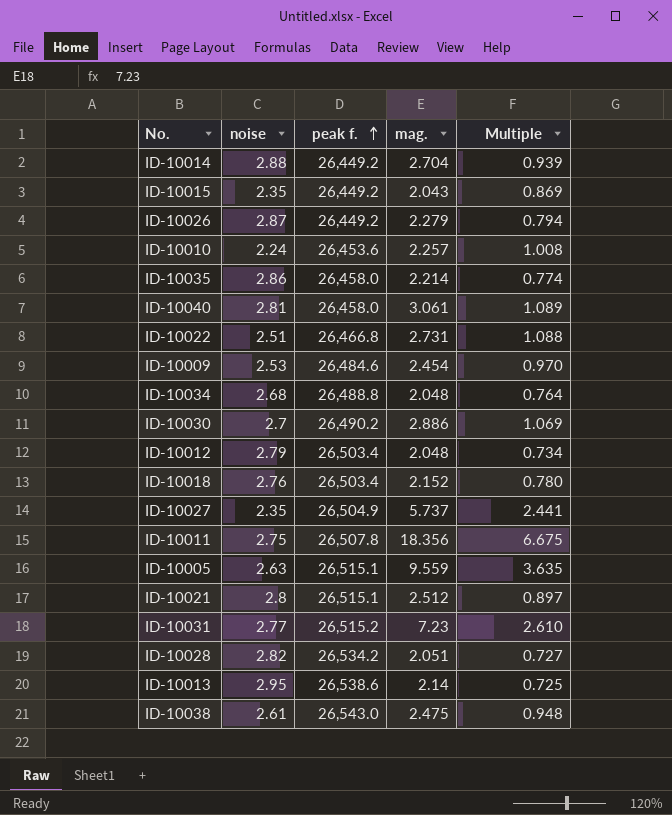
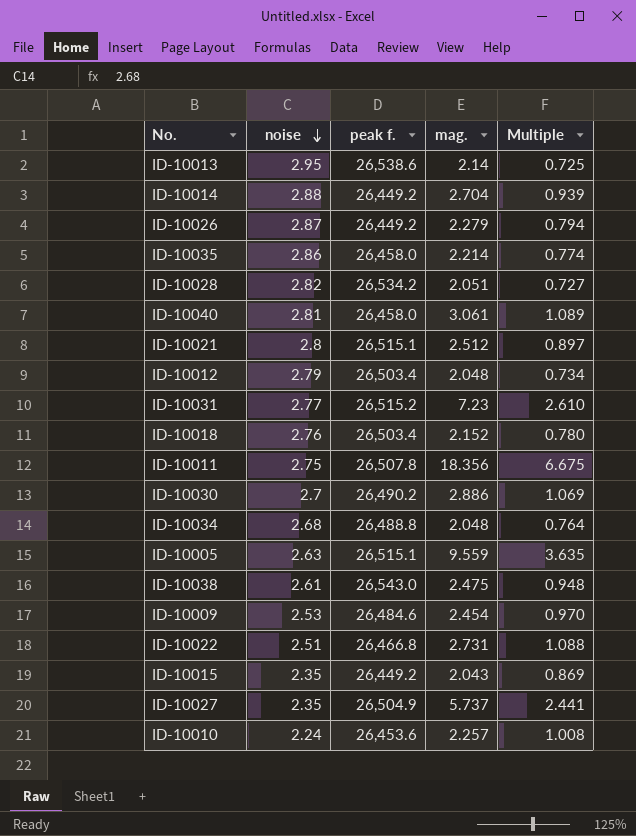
row order: peak f. ascending -> noise descending

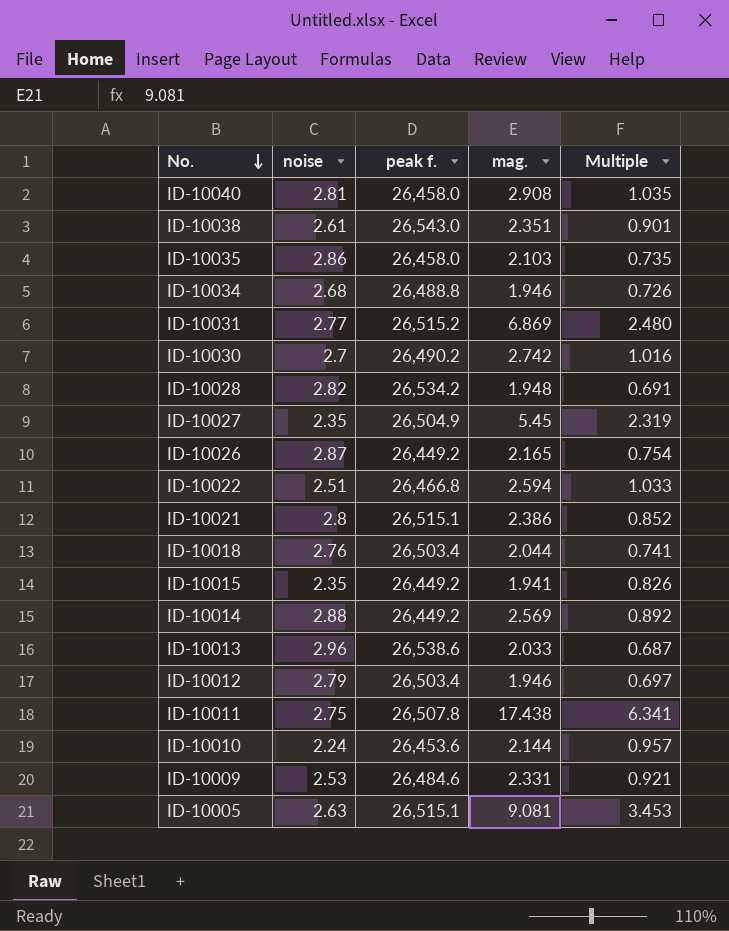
row order: noise descending -> No. descending
ID-10040 | mag.: 3.061 -> 2.908
ID-10040 | Multiple: 1.089 -> 1.035
ID-10038 | mag.: 2.475 -> 2.351
ID-10038 | Multiple: 0.948 -> 0.901
ID-10035 | mag.: 2.214 -> 2.103
ID-10035 | Multiple: 0.774 -> 0.735
ID-10034 | mag.: 2.048 -> 1.946
ID-10034 | Multiple: 0.764 -> 0.726
ID-10031 | mag.: 7.23 -> 6.869
ID-10031 | Multiple: 2.610 -> 2.480
ID-10030 | mag.: 2.886 -> 2.742
ID-10030 | Multiple: 1.069 -> 1.016
ID-10028 | mag.: 2.051 -> 1.948
ID-10028 | Multiple: 0.727 -> 0.691
ID-10027 | mag.: 5.737 -> 5.45
ID-10027 | Multiple: 2.441 -> 2.319
ID-10026 | mag.: 2.279 -> 2.165
ID-10026 | Multiple: 0.794 -> 0.754
ID-10022 | mag.: 2.731 -> 2.594
ID-10022 | Multiple: 1.088 -> 1.033
ID-10021 | mag.: 2.512 -> 2.386
ID-10021 | Multiple: 0.897 -> 0.852
ID-10018 | mag.: 2.152 -> 2.044
ID-10018 | Multiple: 0.780 -> 0.741
ID-10015 | mag.: 2.043 -> 1.941
ID-10015 | Multiple: 0.869 -> 0.826
ID-10014 | mag.: 2.704 -> 2.569
ID-10014 | Multiple: 0.939 -> 0.892
ID-10013 | noise: 2.95 -> 2.96
ID-10013 | mag.: 2.14 -> 2.033
ID-10013 | Multiple: 0.725 -> 0.687
ID-10012 | mag.: 2.048 -> 1.946
ID-10012 | Multiple: 0.734 -> 0.697
ID-10011 | mag.: 18.356 -> 17.438
ID-10011 | Multiple: 6.675 -> 6.341
ID-10010 | mag.: 2.257 -> 2.144
ID-10010 | Multiple: 1.008 -> 0.957
ID-10009 | mag.: 2.454 -> 2.331
ID-10009 | Multiple: 0.970 -> 0.921
ID-10005 | mag.: 9.559 -> 9.081
ID-10005 | Multiple: 3.635 -> 3.453

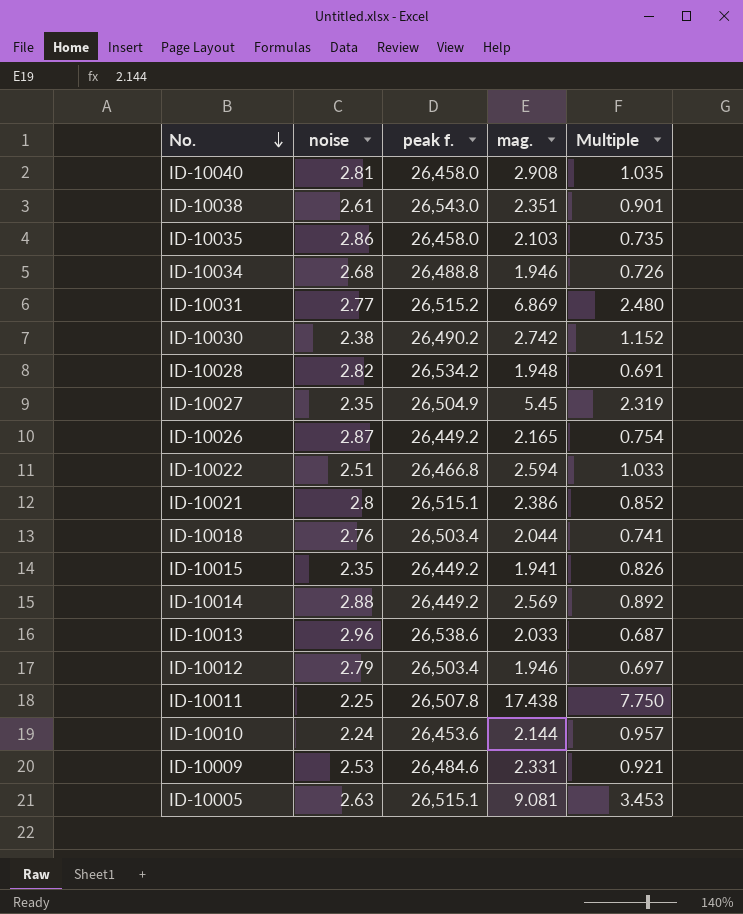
ID-10030 | noise: 2.7 -> 2.38
ID-10030 | Multiple: 1.016 -> 1.152
ID-10011 | noise: 2.75 -> 2.25
ID-10011 | Multiple: 6.341 -> 7.750

